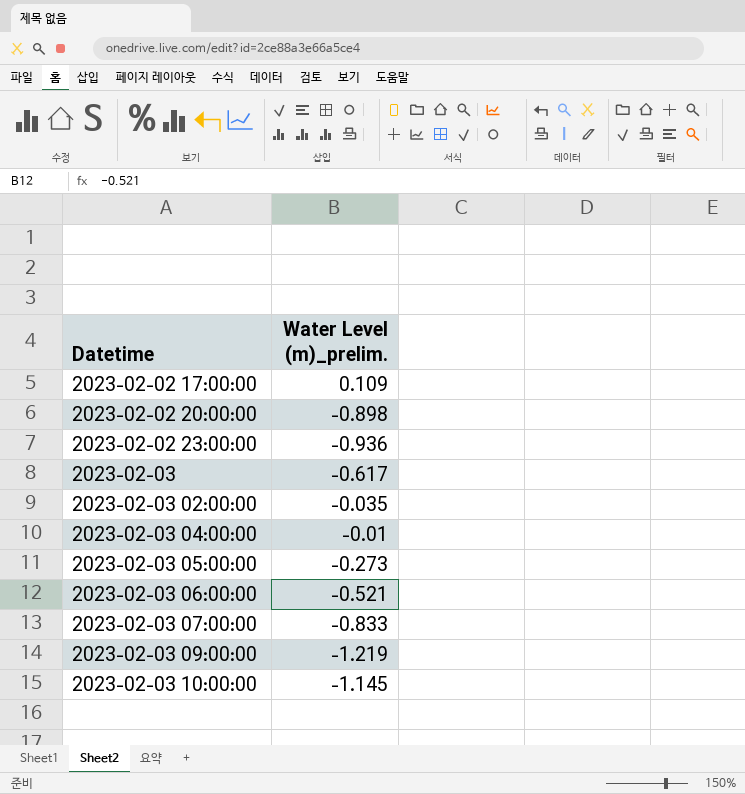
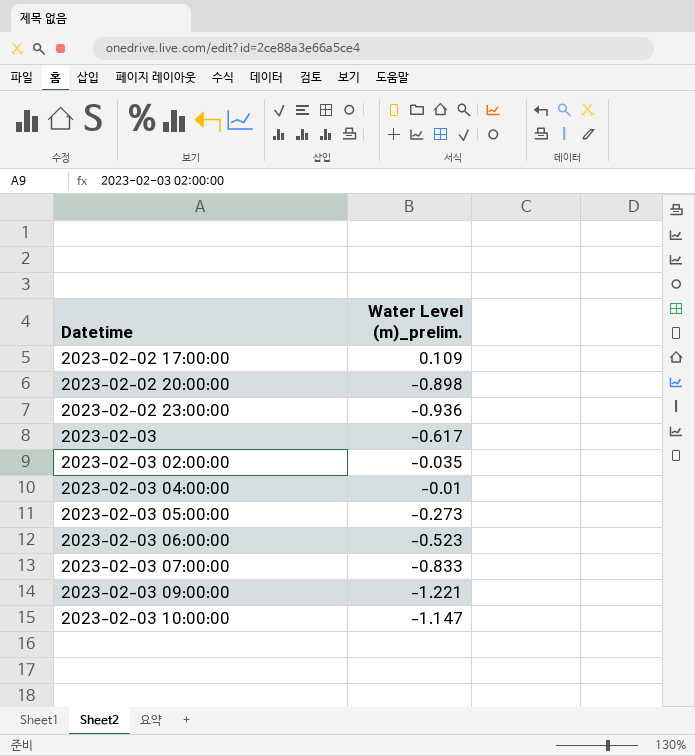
2023-02-03 06:00:00 | Water Level (m)_prelim.: -0.521 -> -0.523
2023-02-03 09:00:00 | Water Level (m)_prelim.: -1.219 -> -1.221
2023-02-03 10:00:00 | Water Level (m)_prelim.: -1.145 -> -1.147

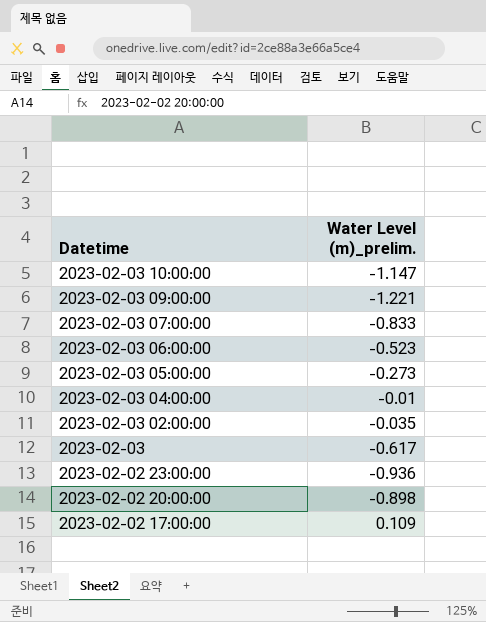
row order: Datetime ascending -> Datetime descending

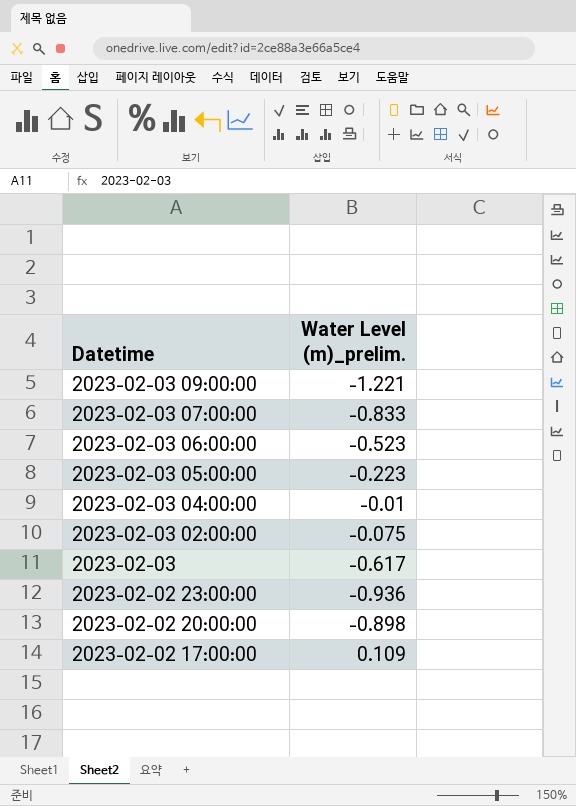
row 2023-02-03 10:00:00: -1.147 -> none
2023-02-03 05:00:00 | Water Level (m)_prelim.: -0.273 -> -0.223
2023-02-03 02:00:00 | Water Level (m)_prelim.: -0.035 -> -0.075

